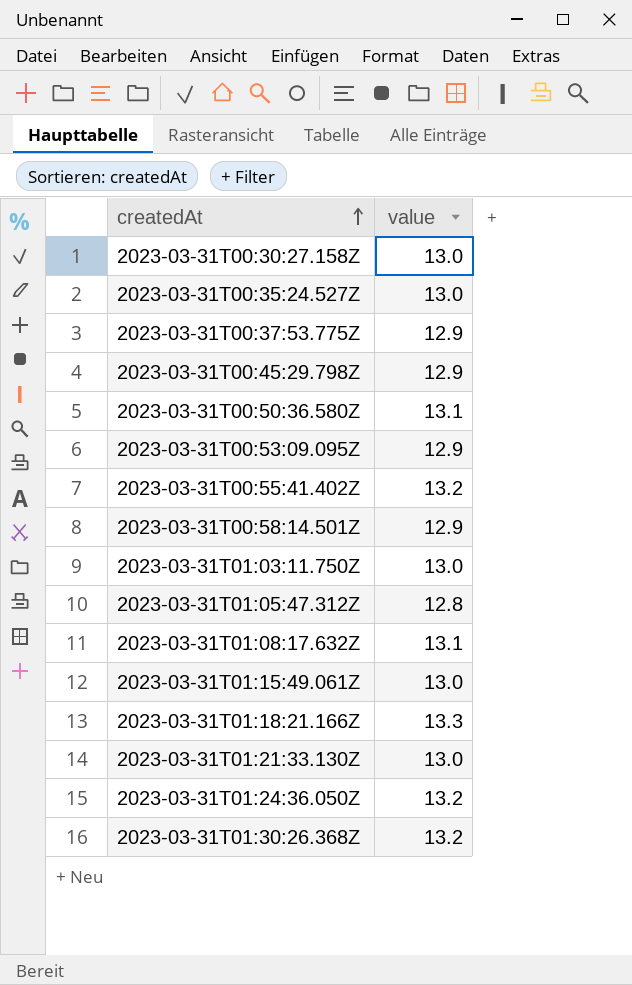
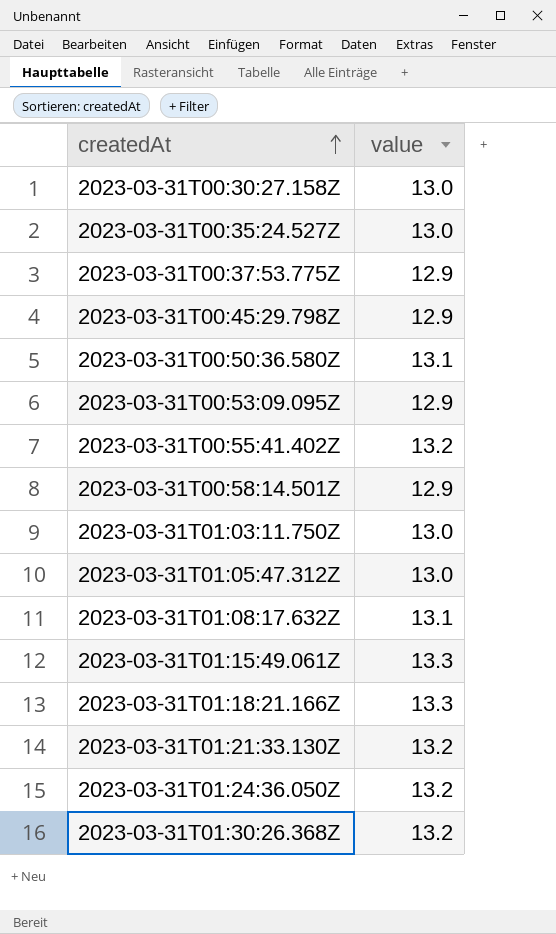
2023-03-31T01:05:47.312Z | value: 12.8 -> 13.0
2023-03-31T01:15:49.061Z | value: 13.0 -> 13.3
2023-03-31T01:21:33.130Z | value: 13.0 -> 13.2

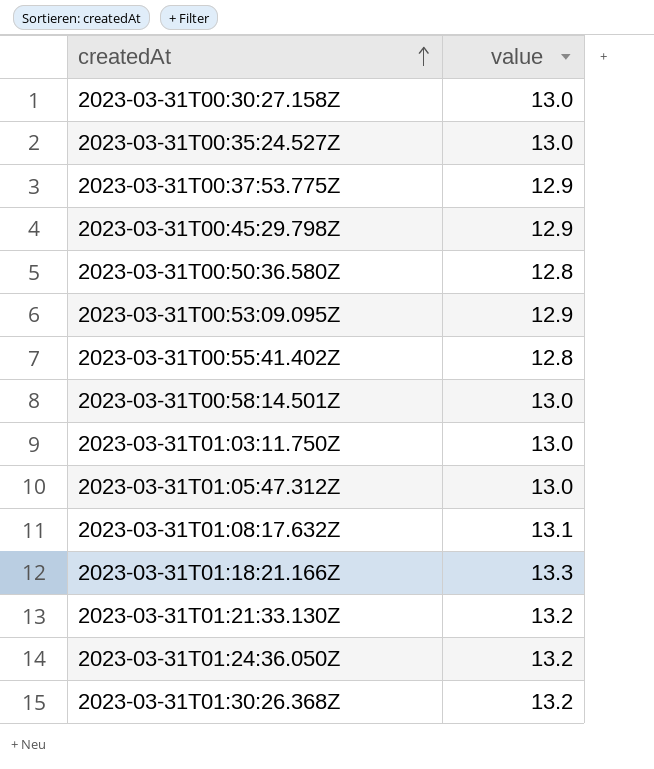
row 2023-03-31T01:15:49.061Z: 13.3 -> none
2023-03-31T00:50:36.580Z | value: 13.1 -> 12.8
2023-03-31T00:55:41.402Z | value: 13.2 -> 12.8
2023-03-31T00:58:14.501Z | value: 12.9 -> 13.0

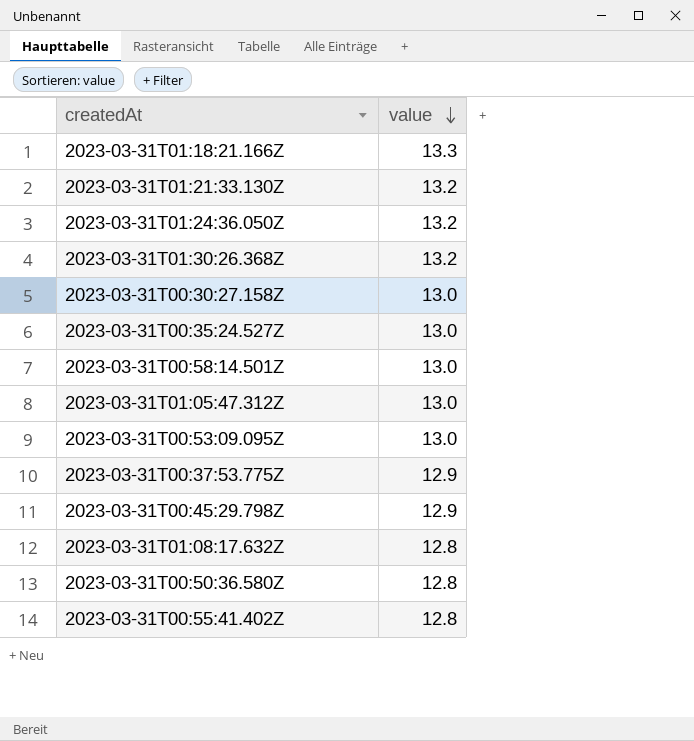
row order: createdAt ascending -> value descending
row 2023-03-31T01:03:11.750Z: 13.0 -> none
2023-03-31T00:53:09.095Z | value: 12.9 -> 13.0
2023-03-31T01:08:17.632Z | value: 13.1 -> 12.8

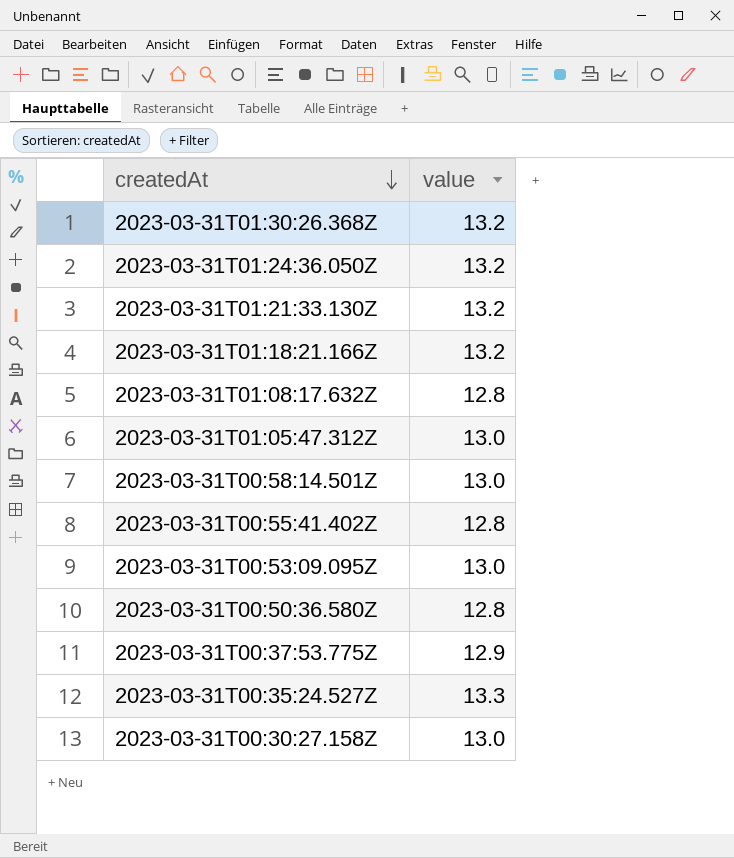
row order: value descending -> createdAt descending
row 2023-03-31T00:45:29.798Z: 12.9 -> none
2023-03-31T01:18:21.166Z | value: 13.3 -> 13.2
2023-03-31T00:35:24.527Z | value: 13.0 -> 13.3

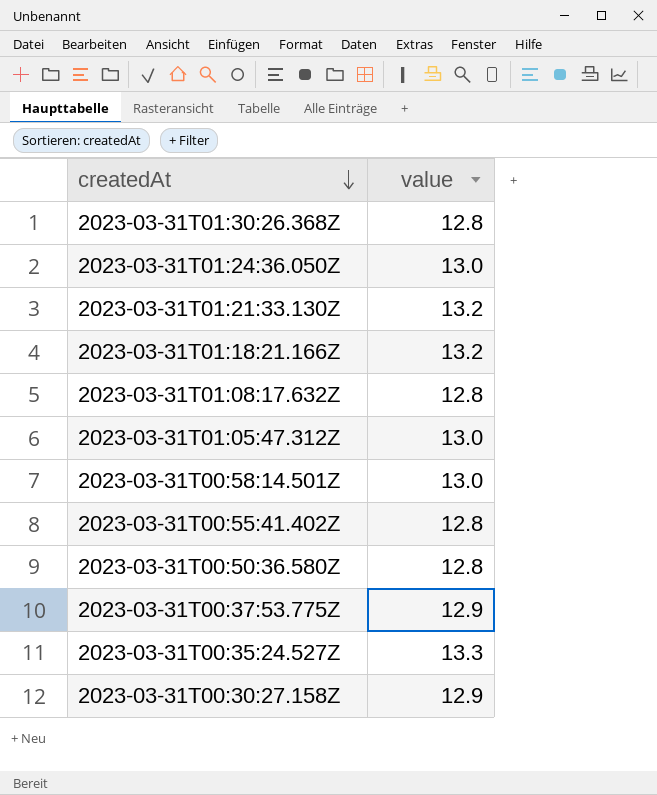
row 2023-03-31T00:53:09.095Z: 13.0 -> none
2023-03-31T01:30:26.368Z | value: 13.2 -> 12.8
2023-03-31T01:24:36.050Z | value: 13.2 -> 13.0
2023-03-31T00:30:27.158Z | value: 13.0 -> 12.9

